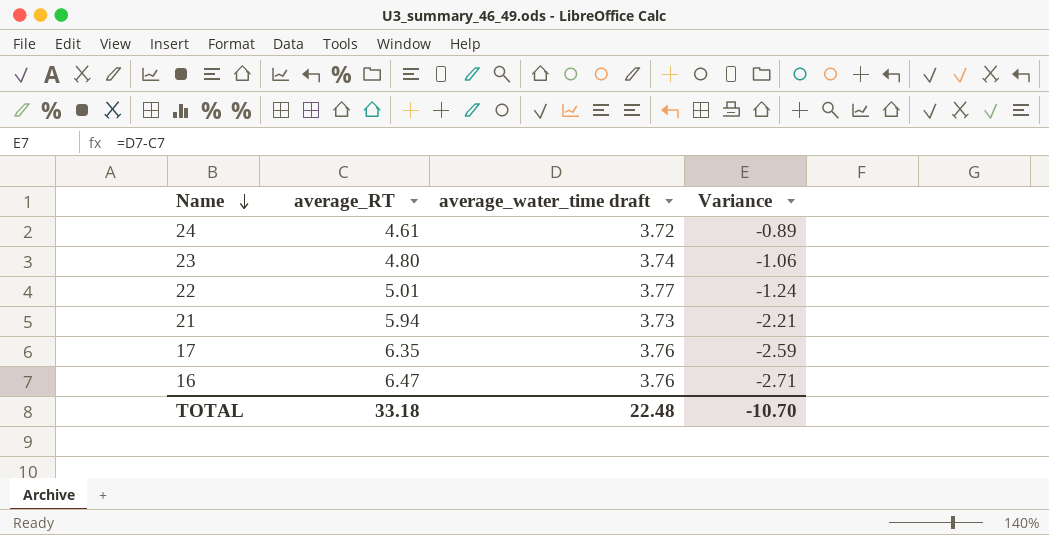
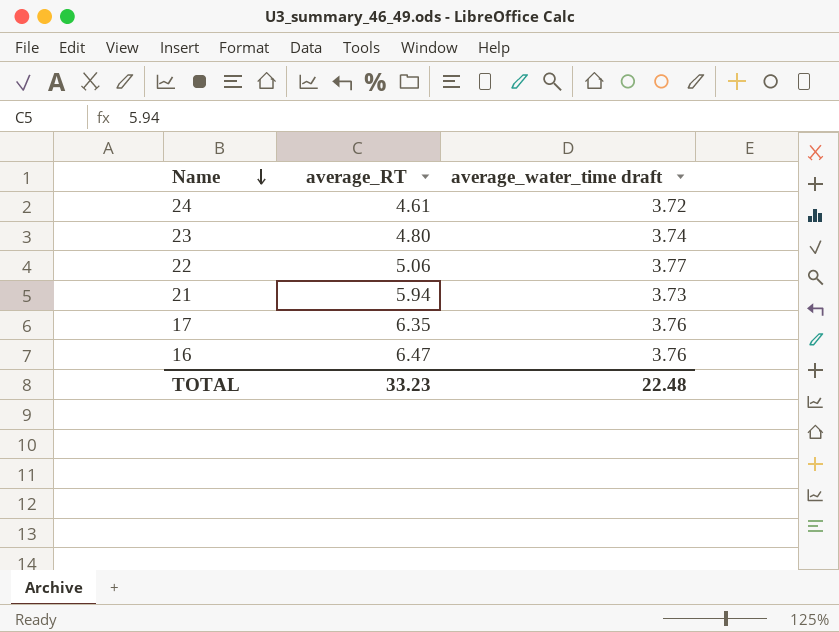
column Variance | formula: [average_water_time draft] - [average_RT] -> none
22 | average_RT: 5.01 -> 5.06
TOTAL | average_RT: 33.18 -> 33.23

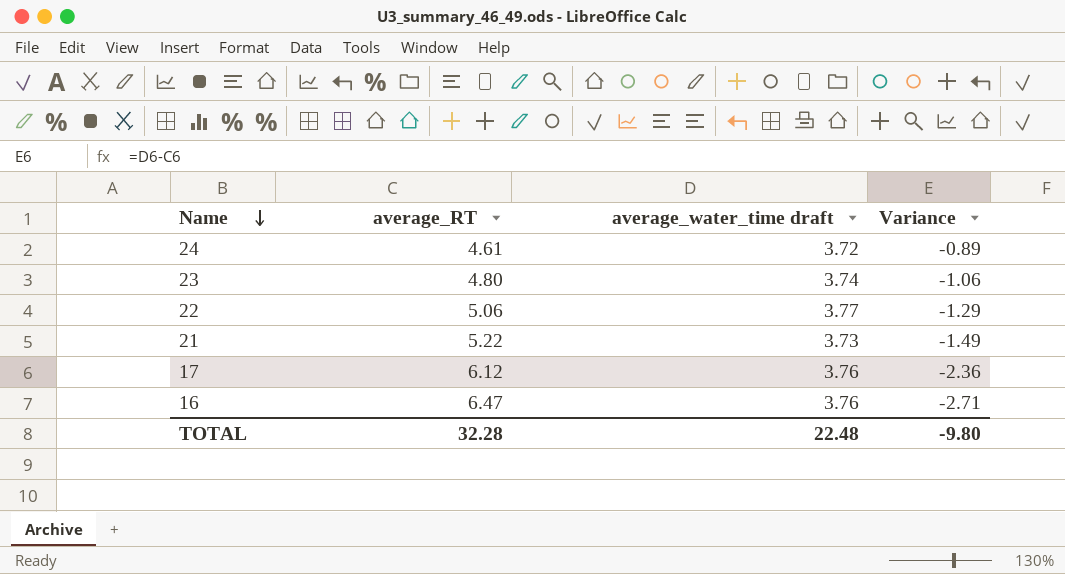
column Variance | formula: none -> [average_water_time draft] - [average_RT]
21 | average_RT: 5.94 -> 5.22
17 | average_RT: 6.35 -> 6.12
TOTAL | average_RT: 33.23 -> 32.28

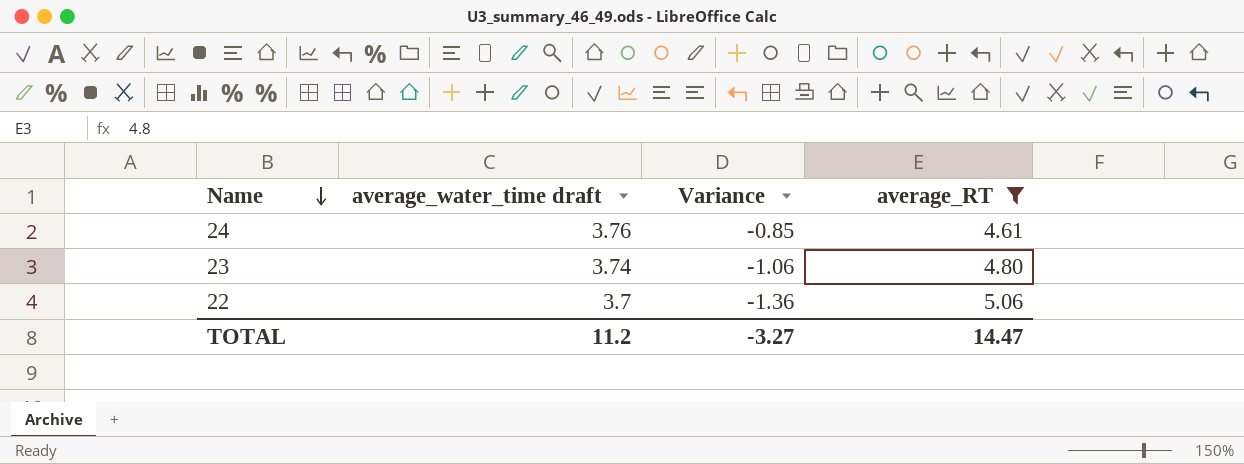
filter: none -> average_RT <= 5.06
column average_RT | position: 2 -> 4
24 | average_water_time draft: 3.72 -> 3.76
24 | Variance: -0.89 -> -0.85
22 | average_water_time draft: 3.77 -> 3.7
22 | Variance: -1.29 -> -1.36
TOTAL | average_water_time draft: 22.48 -> 11.2
TOTAL | Variance: -9.80 -> -3.27
TOTAL | average_RT: 32.28 -> 14.47

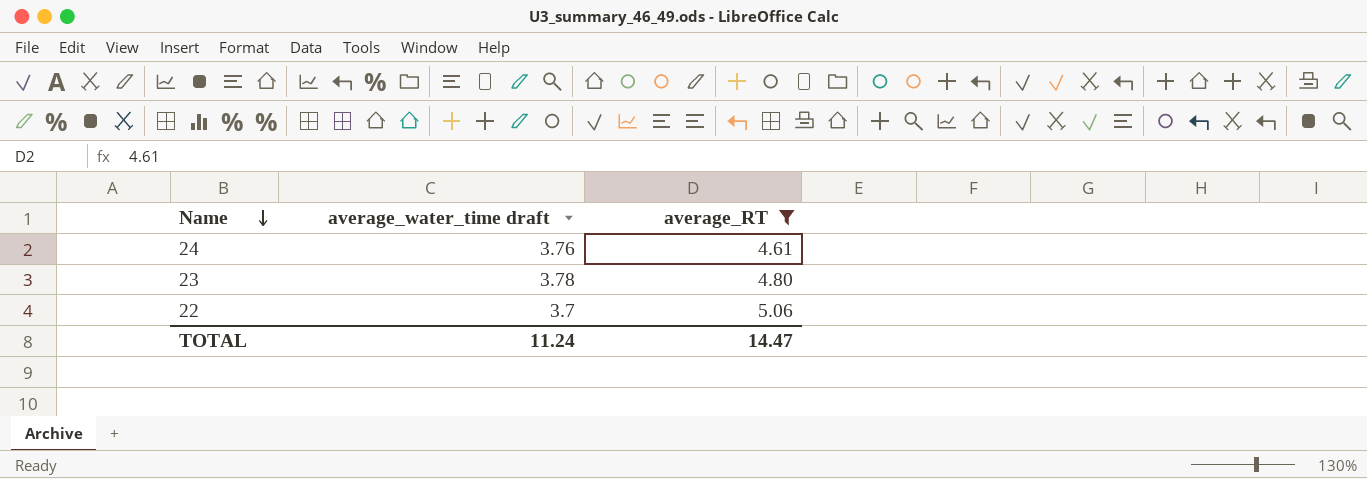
column Variance | formula: [average_water_time draft] - [average_RT] -> none
23 | average_water_time draft: 3.74 -> 3.78
TOTAL | average_water_time draft: 11.2 -> 11.24

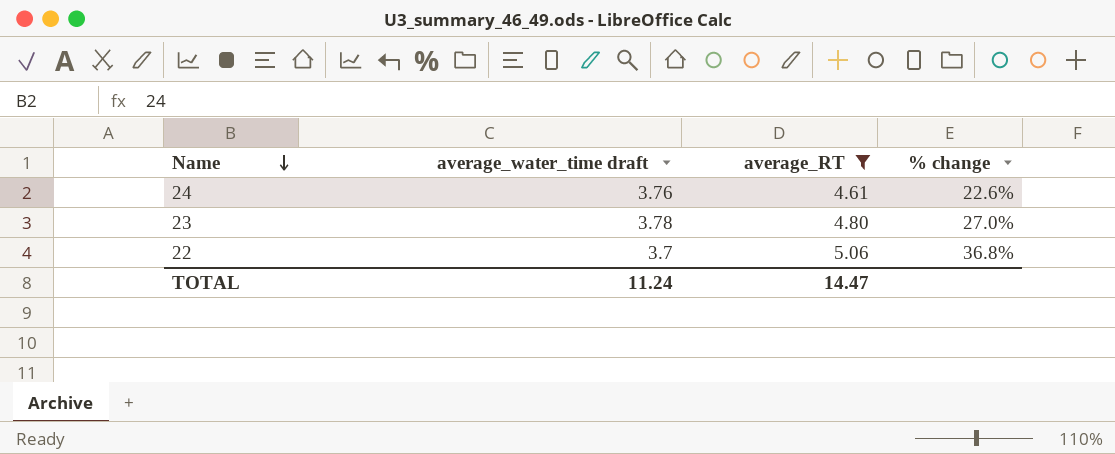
column % change | formula: none -> ([average_RT] - [average_water_time draft]) / [average_water_time draft]

